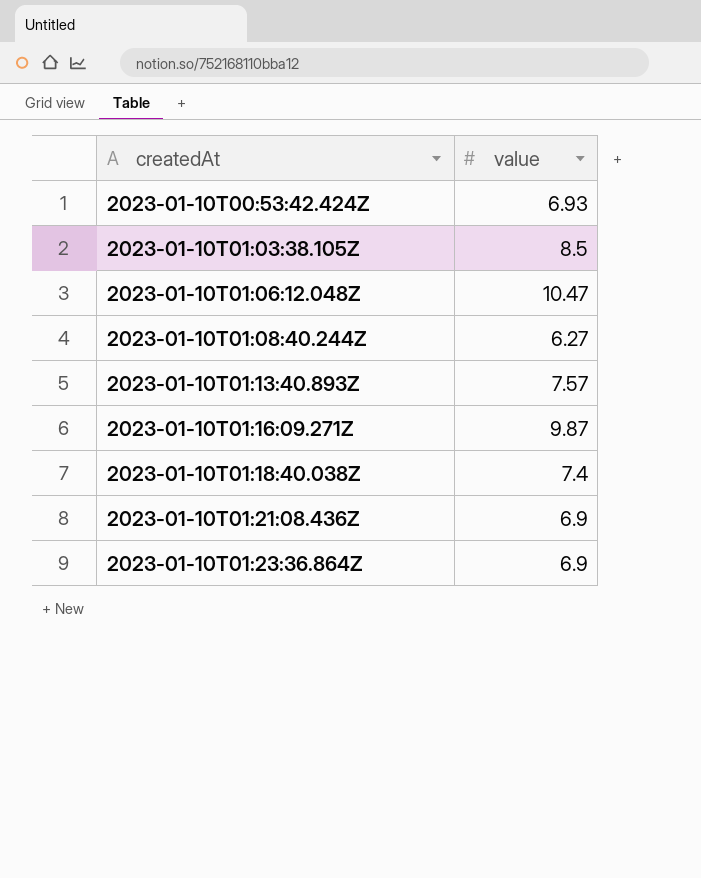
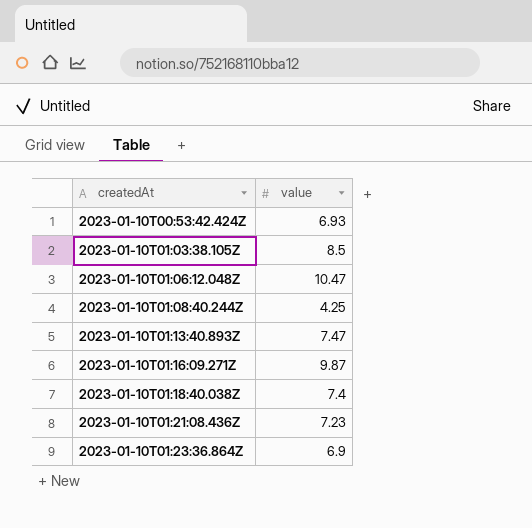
2023-01-10T01:08:40.244Z | value: 6.27 -> 4.25
2023-01-10T01:13:40.893Z | value: 7.57 -> 7.47
2023-01-10T01:21:08.436Z | value: 6.9 -> 7.23

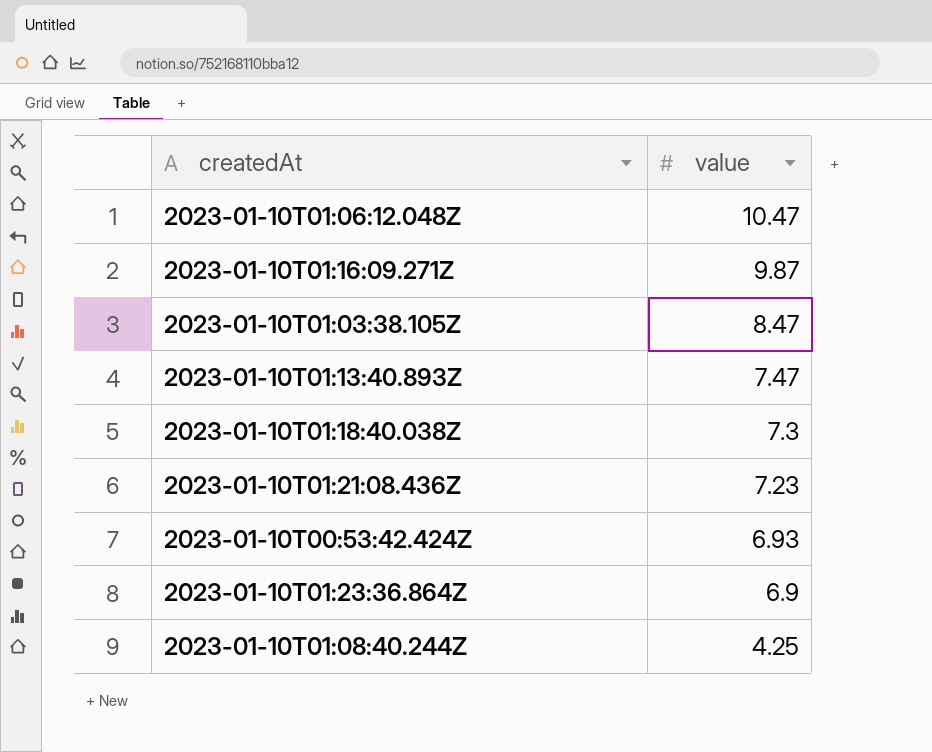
row order: createdAt ascending -> value descending
2023-01-10T01:03:38.105Z | value: 8.5 -> 8.47
2023-01-10T01:18:40.038Z | value: 7.4 -> 7.3

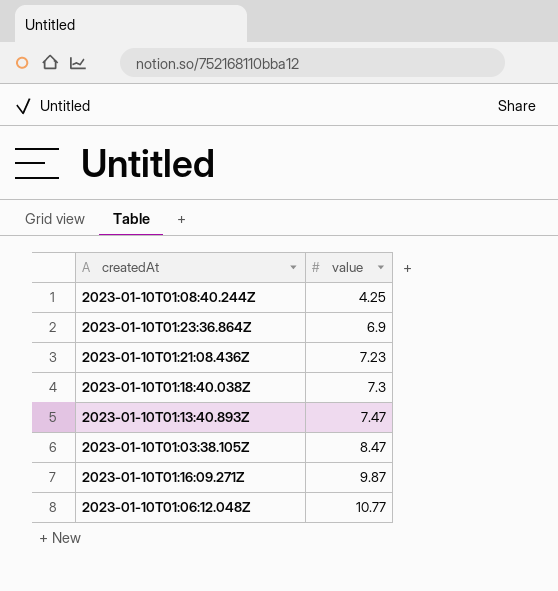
row order: value descending -> value ascending
row 2023-01-10T00:53:42.424Z: 6.93 -> none
2023-01-10T01:06:12.048Z | value: 10.47 -> 10.77

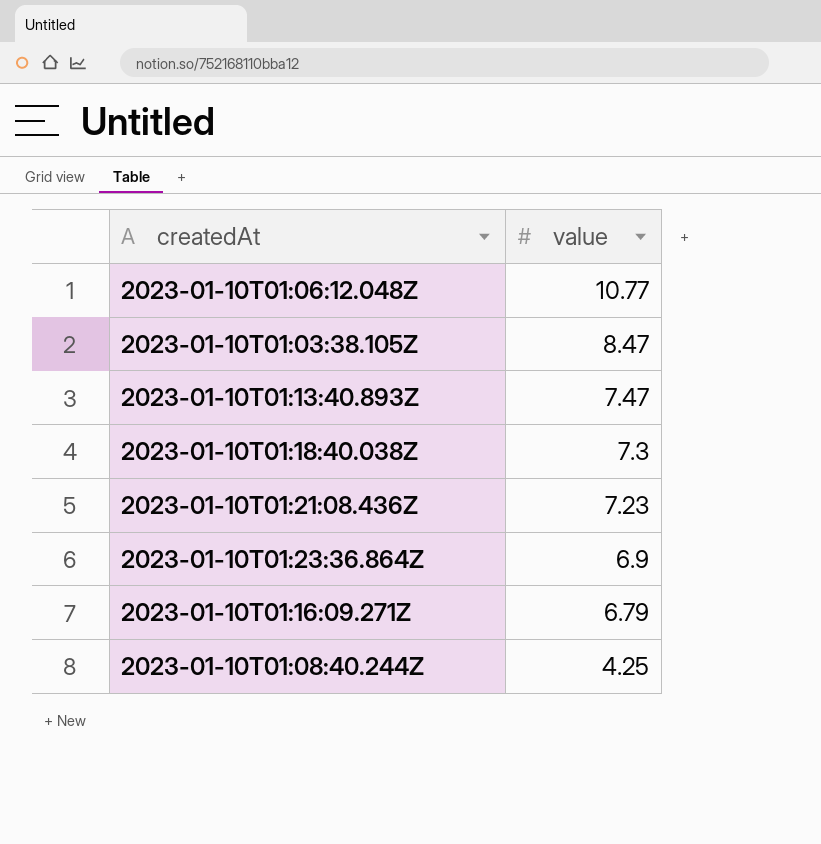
row order: value ascending -> value descending
2023-01-10T01:16:09.271Z | value: 9.87 -> 6.79

